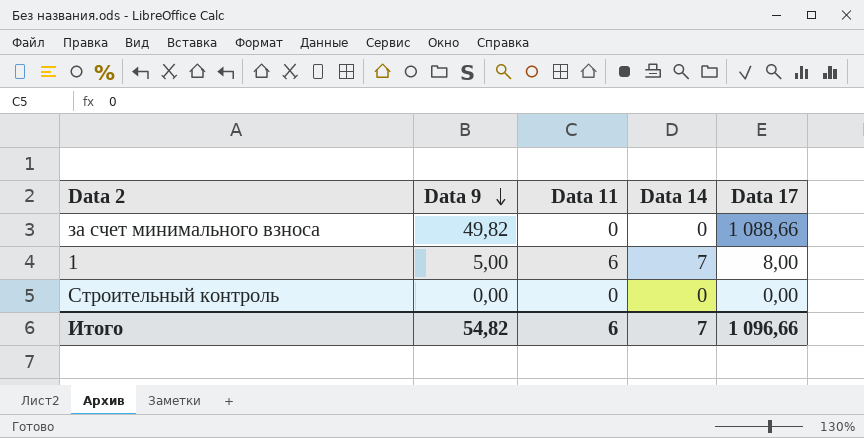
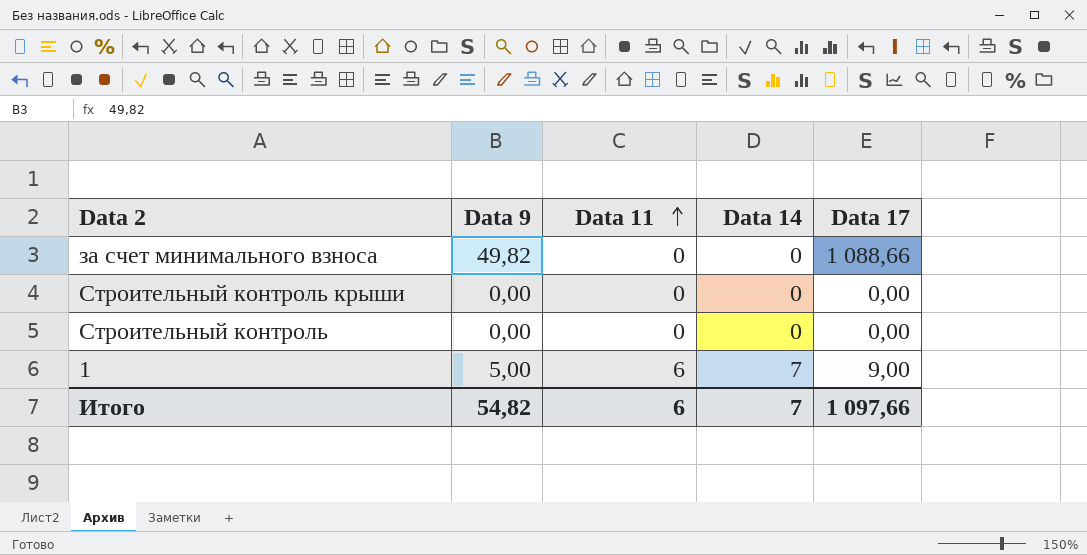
row order: Data 9 descending -> Data 11 ascending
row Строительный контроль крыши: none -> 0,00 | 0 | 0 | 0,00
1 | Data 17: 8,00 -> 9,00
Итого | Data 17: 1 096,66 -> 1 097,66

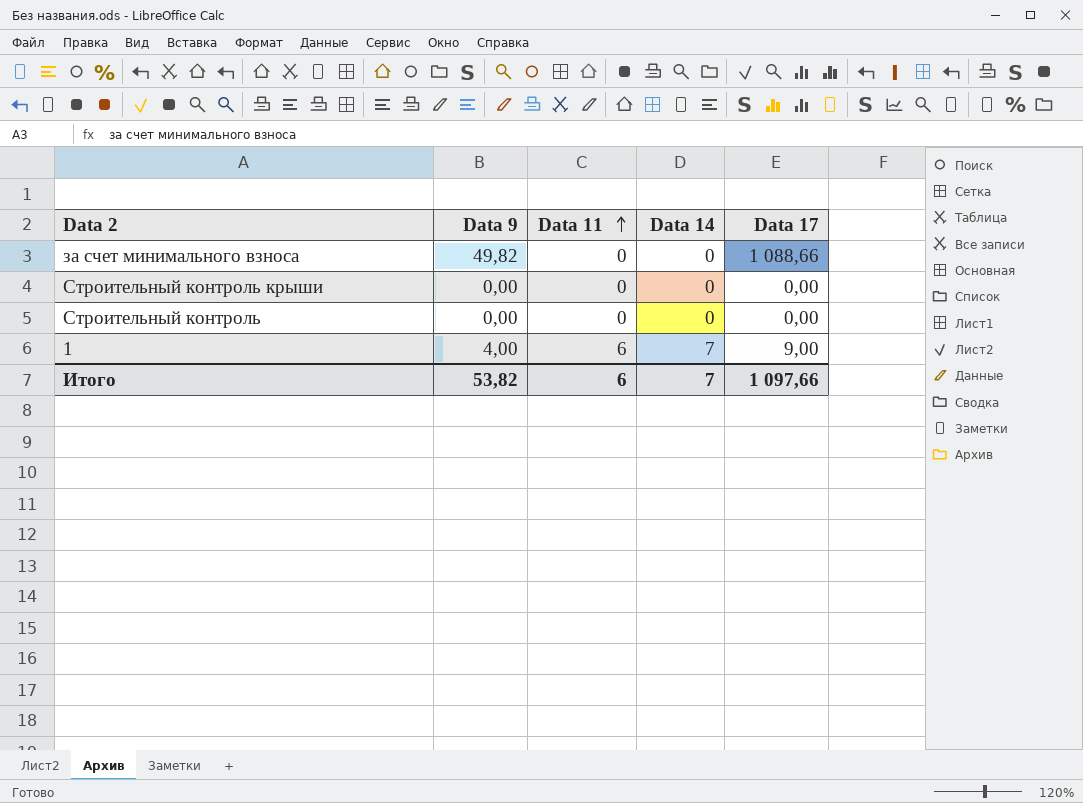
1 | Data 9: 5,00 -> 4,00
Итого | Data 9: 54,82 -> 53,82

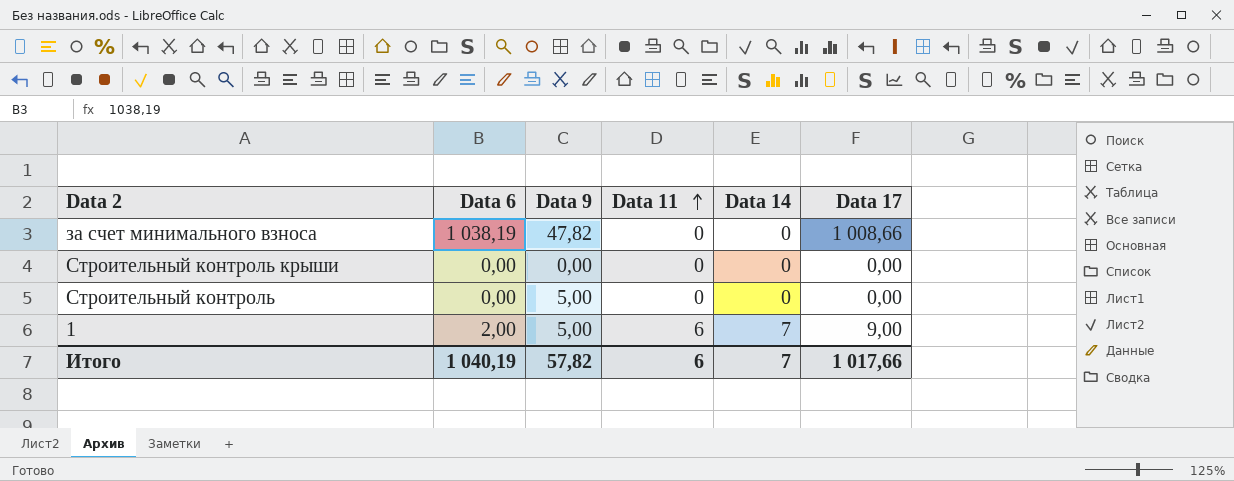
column Data 6 | position: none -> 2
за счет минимального взноса | Data 9: 49,82 -> 47,82
за счет минимального взноса | Data 17: 1 088,66 -> 1 008,66
Строительный контроль | Data 9: 0,00 -> 5,00
1 | Data 9: 4,00 -> 5,00
Итого | Data 9: 53,82 -> 57,82
Итого | Data 17: 1 097,66 -> 1 017,66

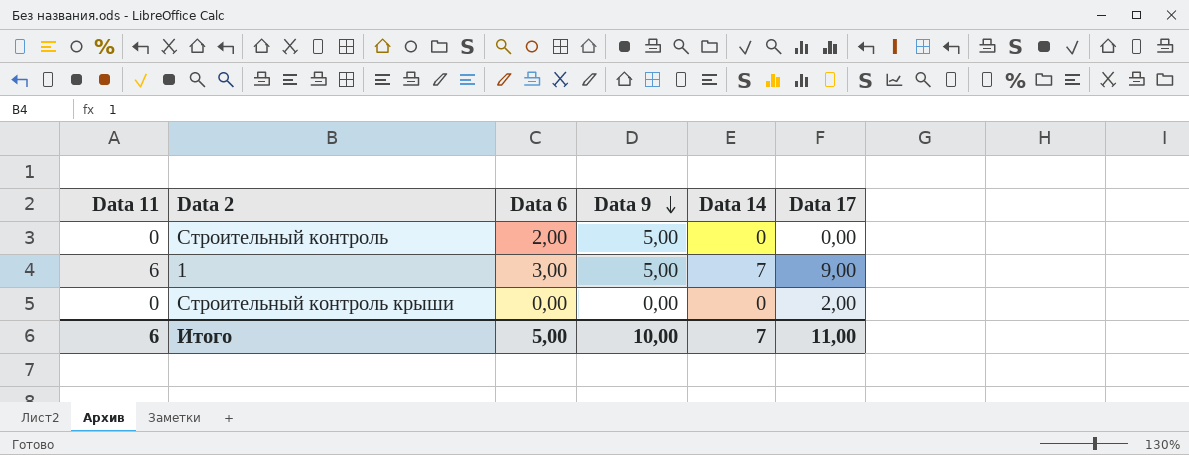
row order: Data 11 ascending -> Data 9 descending
column Data 11 | position: 4 -> 1
row за счет минимального взноса: 1 038,19 | 47,82 | 0 | 0 | 1 008,66 -> none
Строительный контроль | Data 6: 0,00 -> 2,00
1 | Data 6: 2,00 -> 3,00
Строительный контроль крыши | Data 17: 0,00 -> 2,00
Итого | Data 6: 1 040,19 -> 5,00
Итого | Data 9: 57,82 -> 10,00
Итого | Data 17: 1 017,66 -> 11,00

